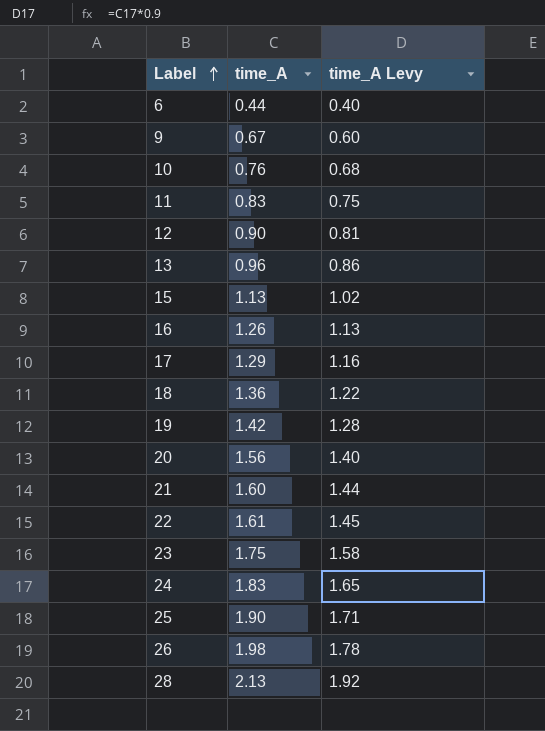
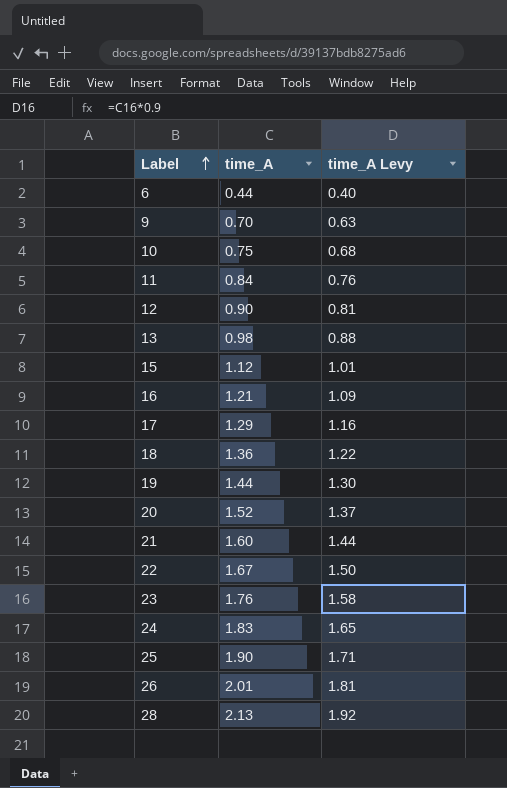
9 | time_A: 0.67 -> 0.70
9 | time_A Levy: 0.60 -> 0.63
10 | time_A: 0.76 -> 0.75
11 | time_A: 0.83 -> 0.84
11 | time_A Levy: 0.75 -> 0.76
13 | time_A: 0.96 -> 0.98
13 | time_A Levy: 0.86 -> 0.88
15 | time_A: 1.13 -> 1.12
15 | time_A Levy: 1.02 -> 1.01
16 | time_A: 1.26 -> 1.21
16 | time_A Levy: 1.13 -> 1.09
19 | time_A: 1.42 -> 1.44
19 | time_A Levy: 1.28 -> 1.30
20 | time_A: 1.56 -> 1.52
20 | time_A Levy: 1.40 -> 1.37
22 | time_A: 1.61 -> 1.67
22 | time_A Levy: 1.45 -> 1.50
23 | time_A: 1.75 -> 1.76
26 | time_A: 1.98 -> 2.01
26 | time_A Levy: 1.78 -> 1.81

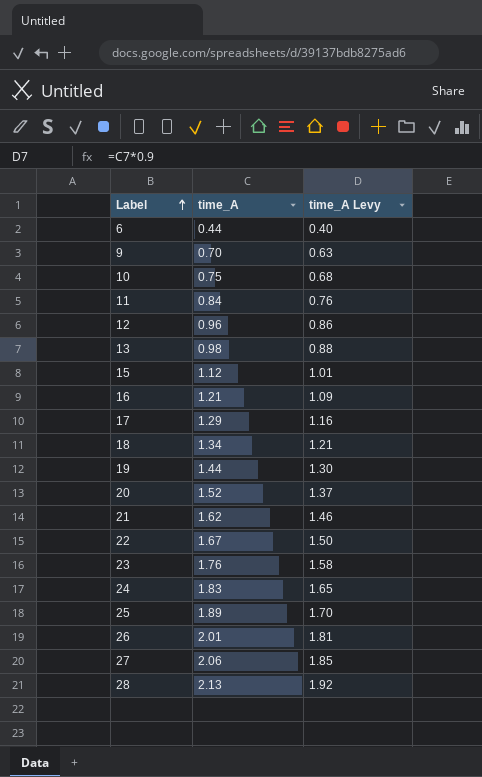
12 | time_A: 0.90 -> 0.96
12 | time_A Levy: 0.81 -> 0.86
18 | time_A: 1.36 -> 1.34
18 | time_A Levy: 1.22 -> 1.21
21 | time_A: 1.60 -> 1.62
21 | time_A Levy: 1.44 -> 1.46
25 | time_A: 1.90 -> 1.89
25 | time_A Levy: 1.71 -> 1.70
row 27: none -> 2.06 | 1.85

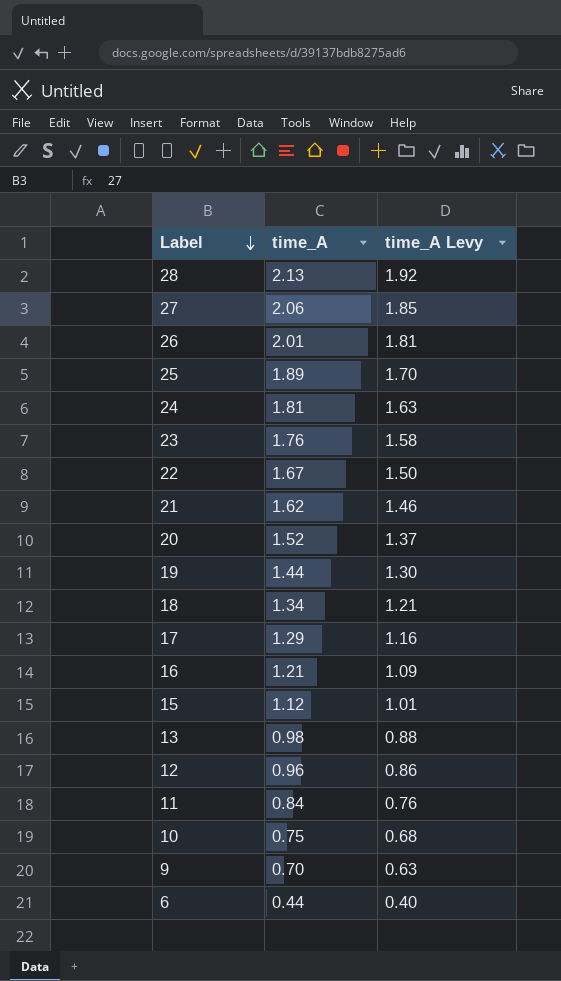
row order: Label ascending -> Label descending
24 | time_A: 1.83 -> 1.81
24 | time_A Levy: 1.65 -> 1.63

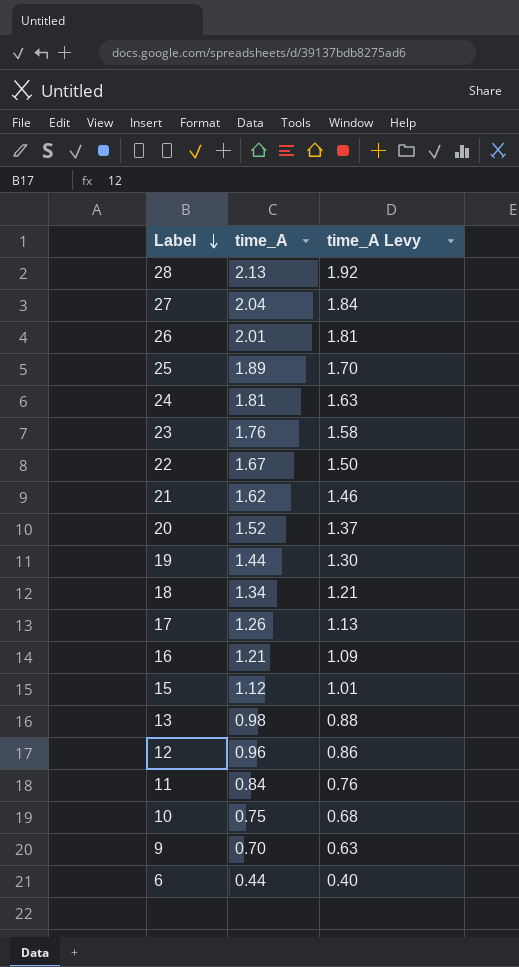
27 | time_A: 2.06 -> 2.04
27 | time_A Levy: 1.85 -> 1.84
17 | time_A: 1.29 -> 1.26
17 | time_A Levy: 1.16 -> 1.13

